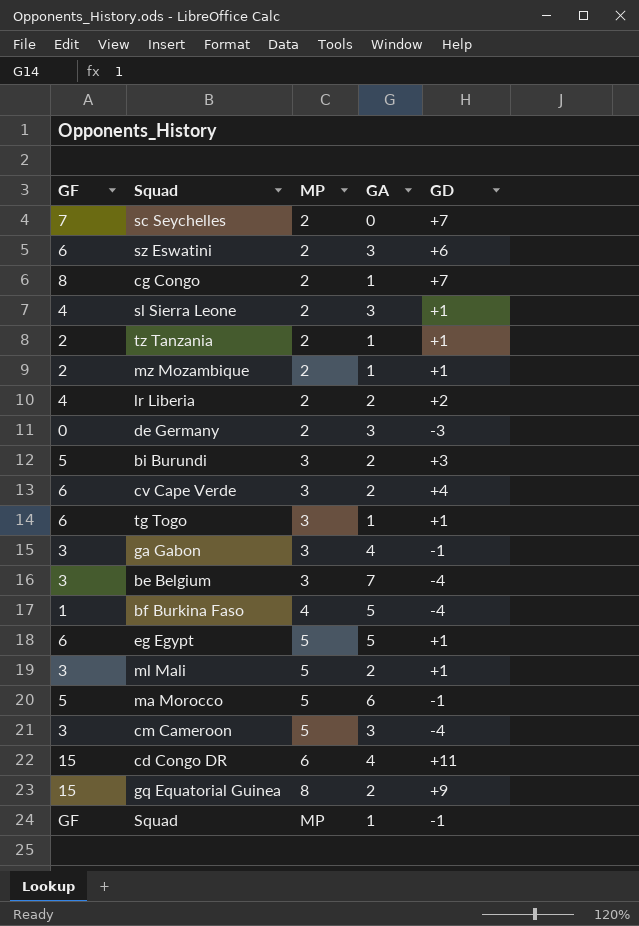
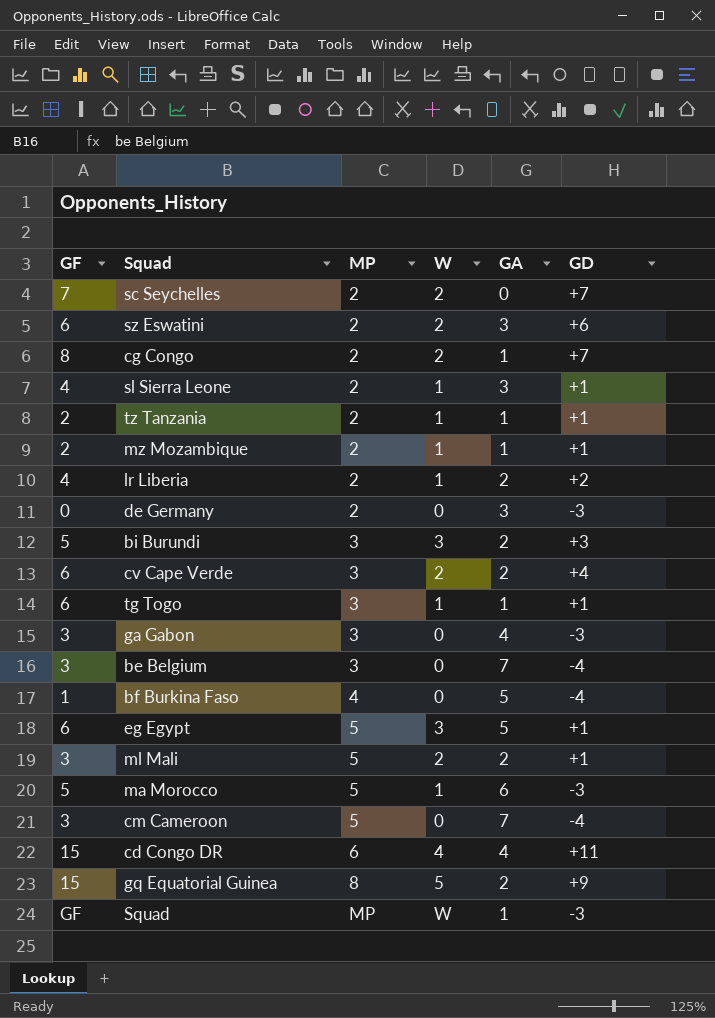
column W | position: none -> 4
ga Gabon | GD: -1 -> -3
ma Morocco | GD: -1 -> -3
cm Cameroon | GA: 3 -> 7
Squad | GD: -1 -> -3

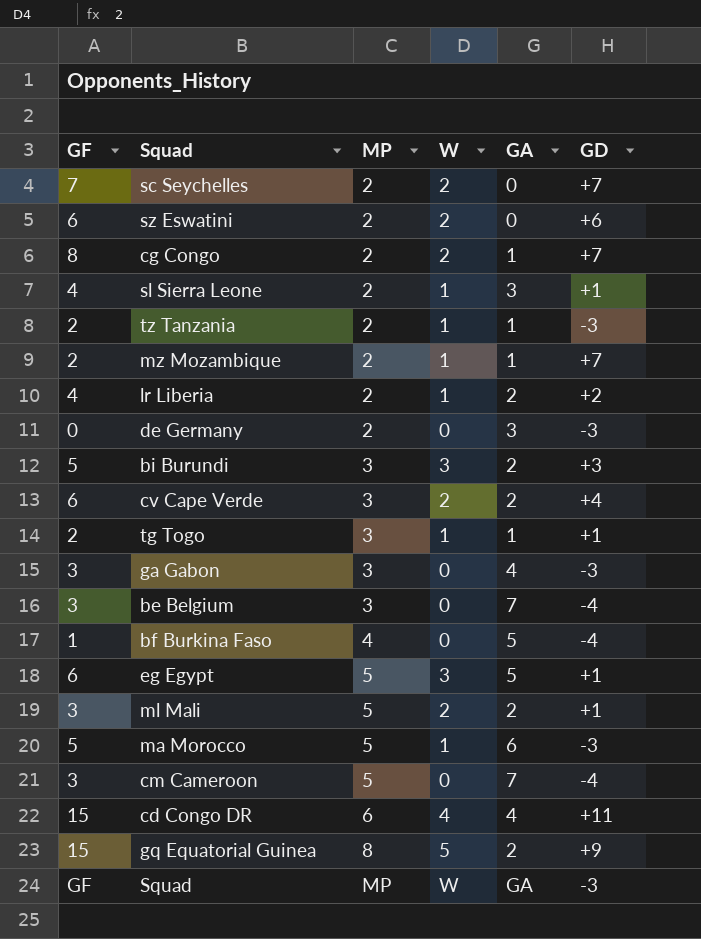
sz Eswatini | GA: 3 -> 0
tz Tanzania | GD: +1 -> -3
mz Mozambique | GD: +1 -> +7
tg Togo | GF: 6 -> 2
Squad | GA: 1 -> GA

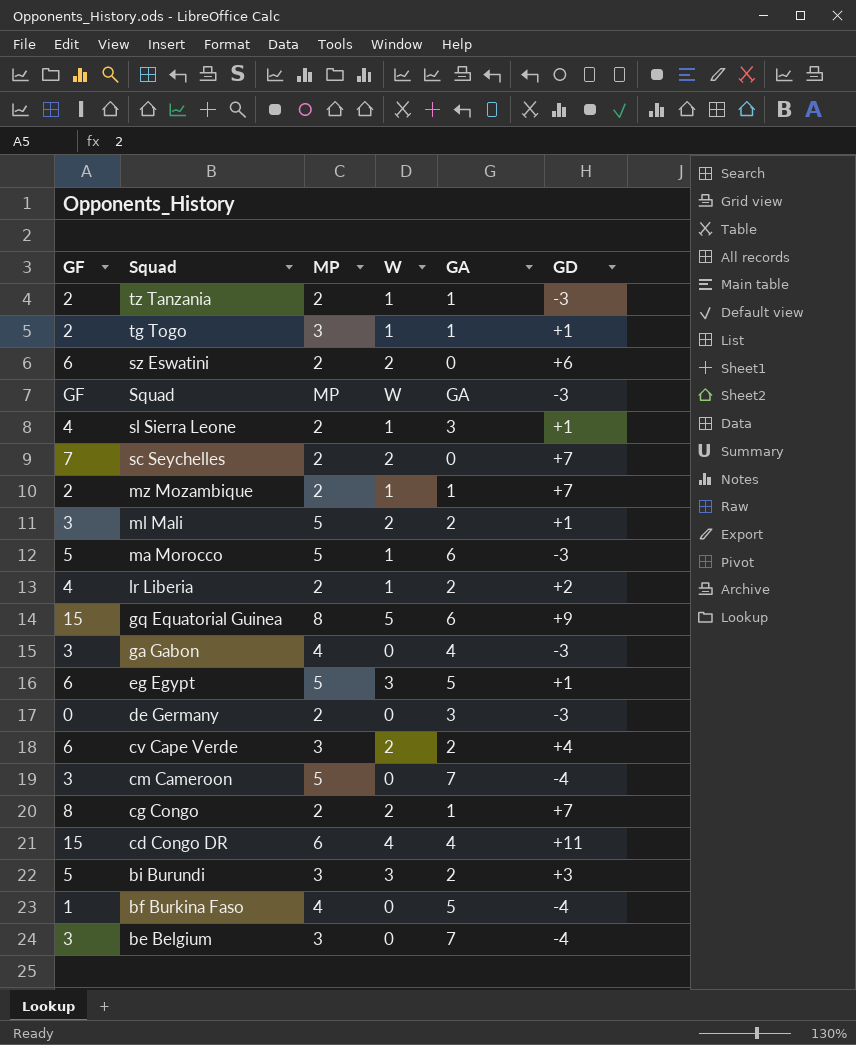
row order: MP ascending -> Squad descending
gq Equatorial Guinea | GA: 2 -> 6
ga Gabon | MP: 3 -> 4

